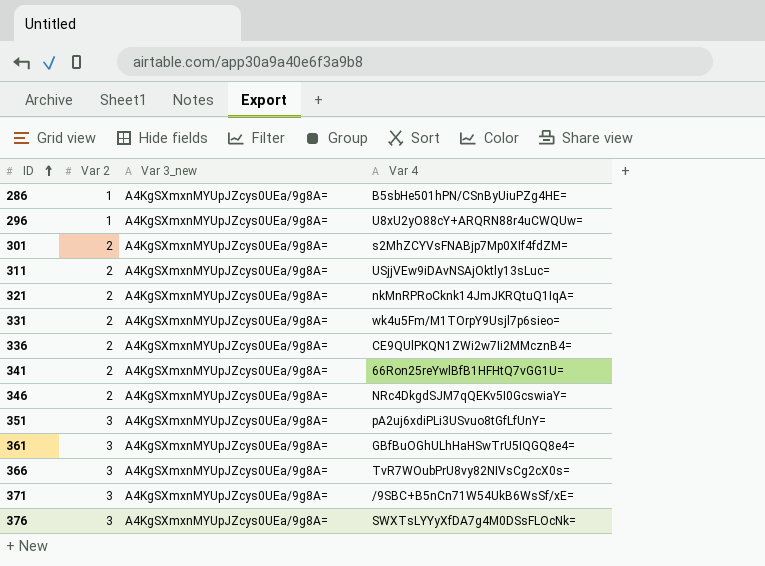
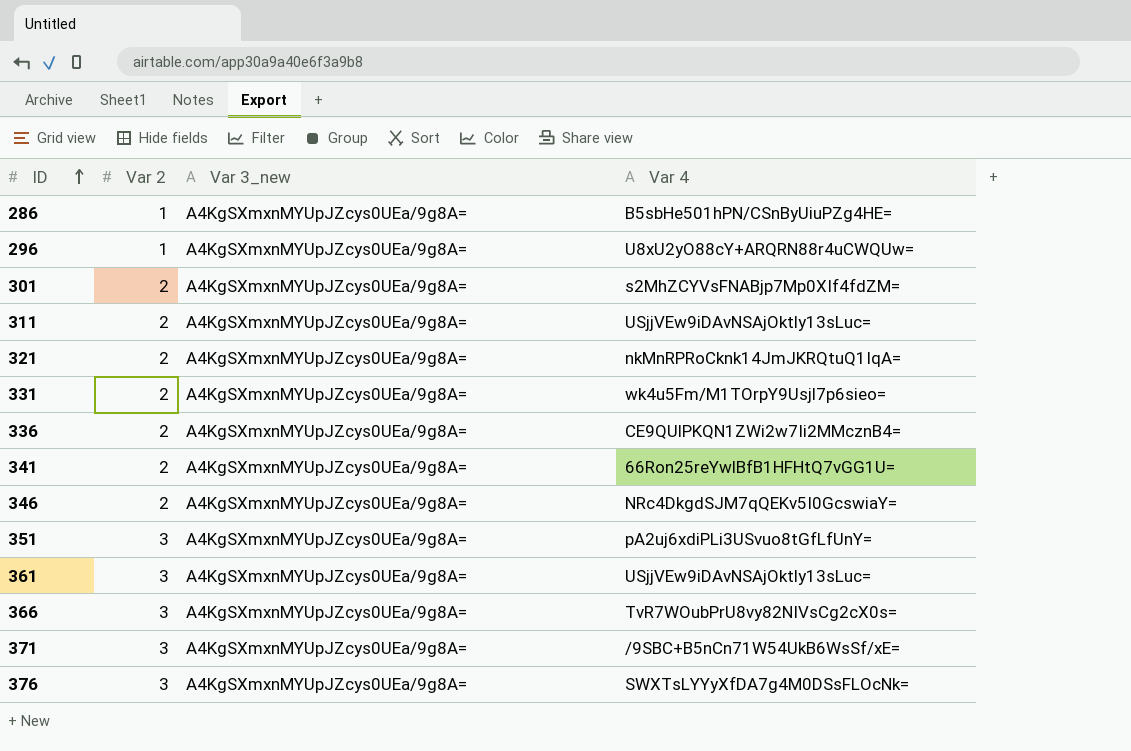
361 | Var 4: GBfBuOGhULhHaHSwTrU5IQGQ8e4= -> USjjVEw9iDAvNSAjOktly13sLuc=

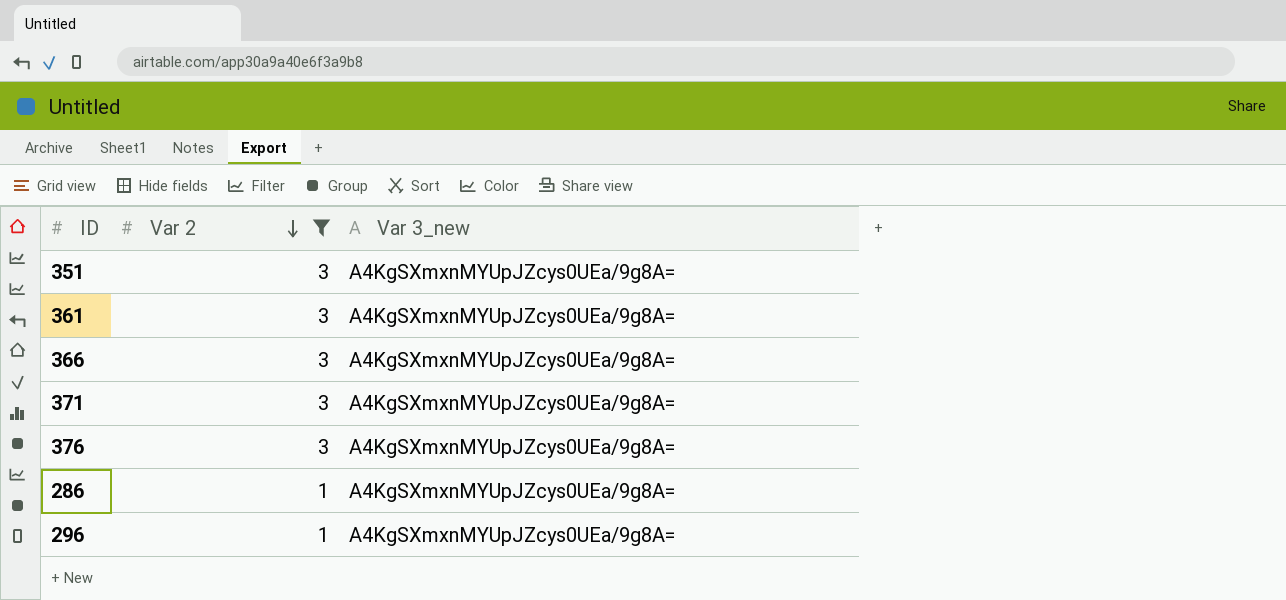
filter: none -> Var 2 != 2
row order: ID ascending -> Var 2 descending
column Var 4 | position: 4 -> none

